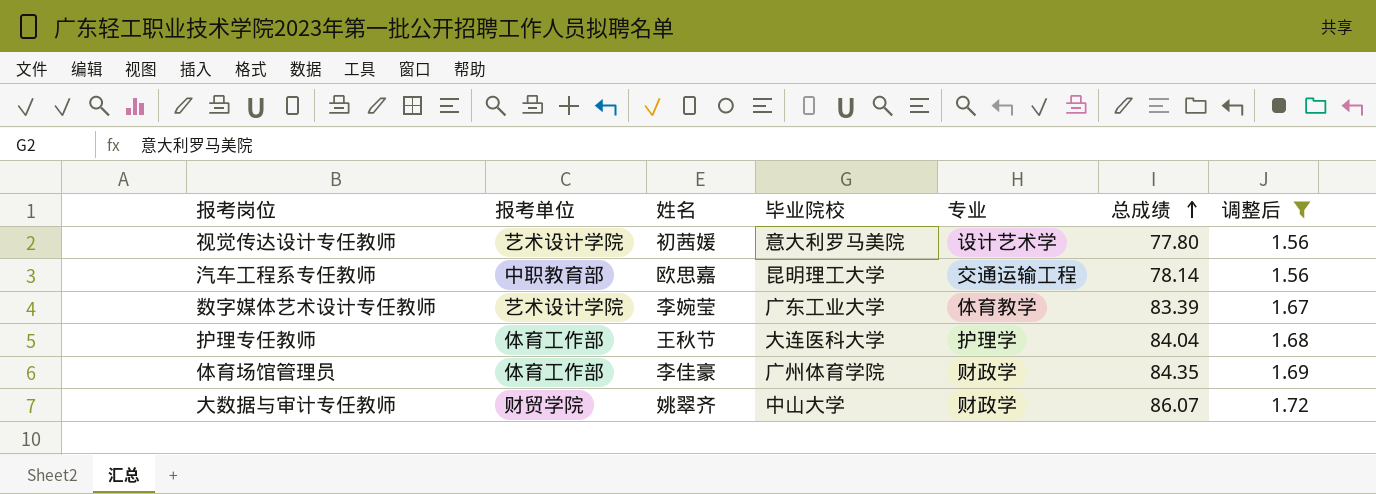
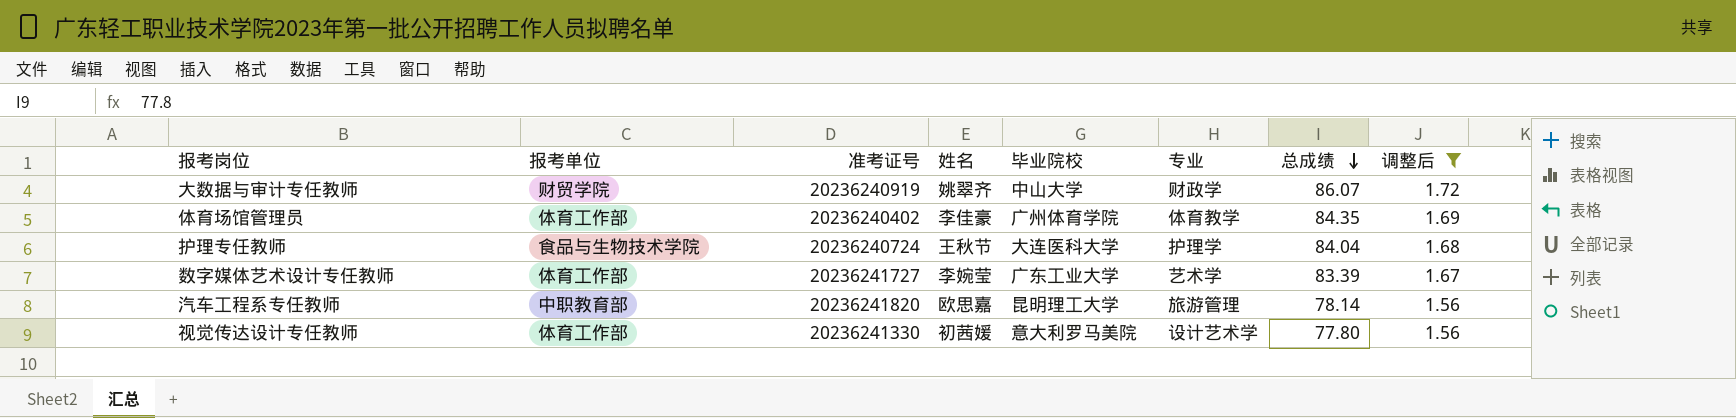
row order: 总成绩 ascending -> 总成绩 descending
column 准考证号 | position: none -> 3
体育场馆管理员 | 专业: 财政学 -> 体育教学
护理专任教师 | 报考单位: 体育工作部 -> 食品与生物技术学院
数字媒体艺术设计专任教师 | 报考单位: 艺术设计学院 -> 体育工作部
数字媒体艺术设计专任教师 | 专业: 体育教学 -> 艺术学
汽车工程系专任教师 | 专业: 交通运输工程 -> 旅游管理
视觉传达设计专任教师 | 报考单位: 艺术设计学院 -> 体育工作部

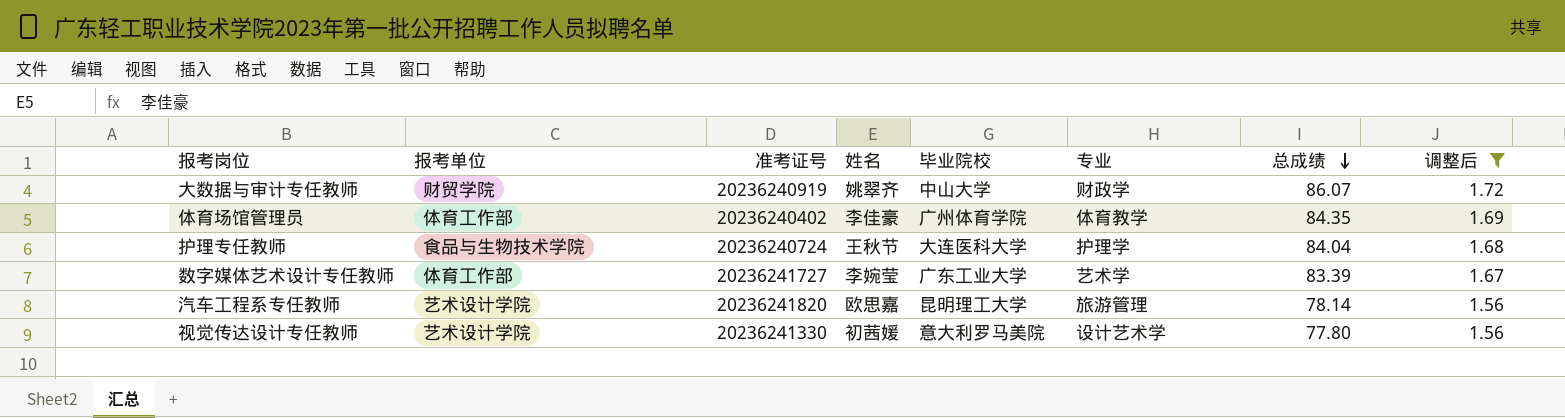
汽车工程系专任教师 | 报考单位: 中职教育部 -> 艺术设计学院
视觉传达设计专任教师 | 报考单位: 体育工作部 -> 艺术设计学院

